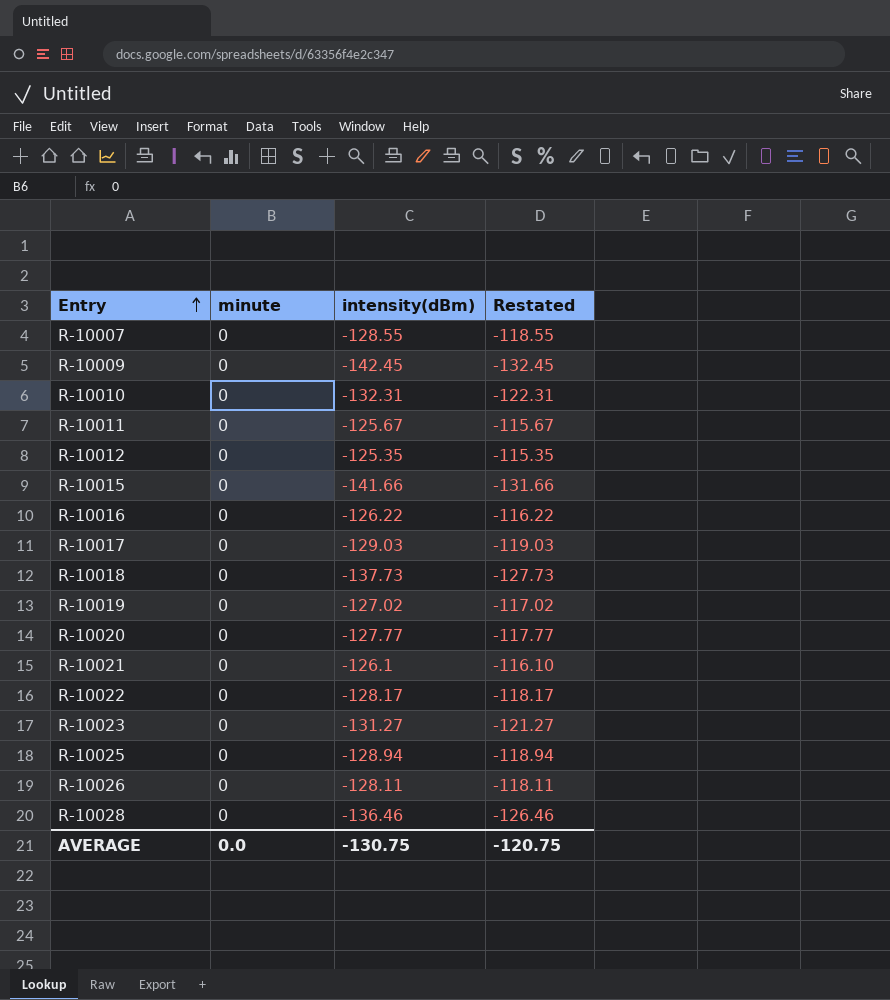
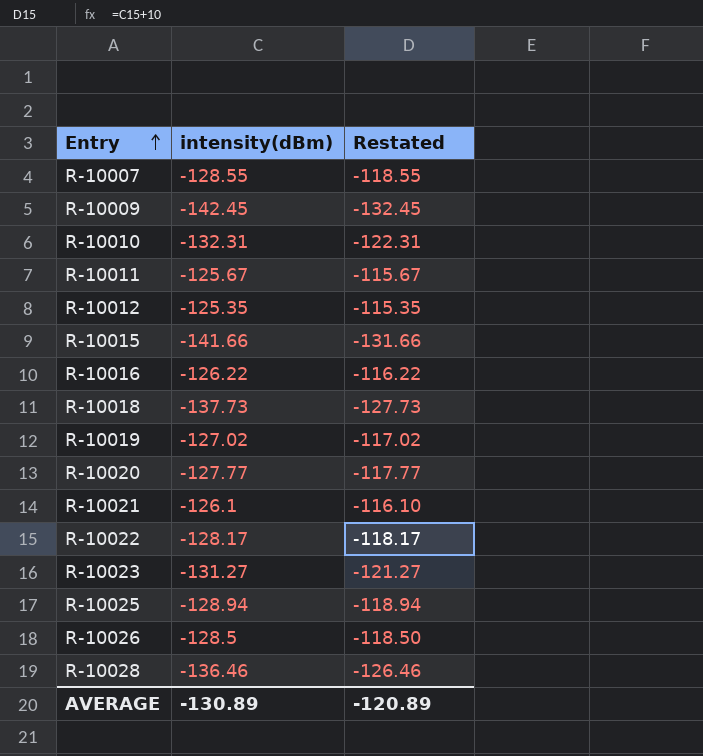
column minute | position: 2 -> none
row R-10017: 0 | -129.03 | -119.03 -> none
R-10026 | intensity(dBm): -128.11 -> -128.5
R-10026 | Restated: -118.11 -> -118.50
AVERAGE | intensity(dBm): -130.75 -> -130.89
AVERAGE | Restated: -120.75 -> -120.89

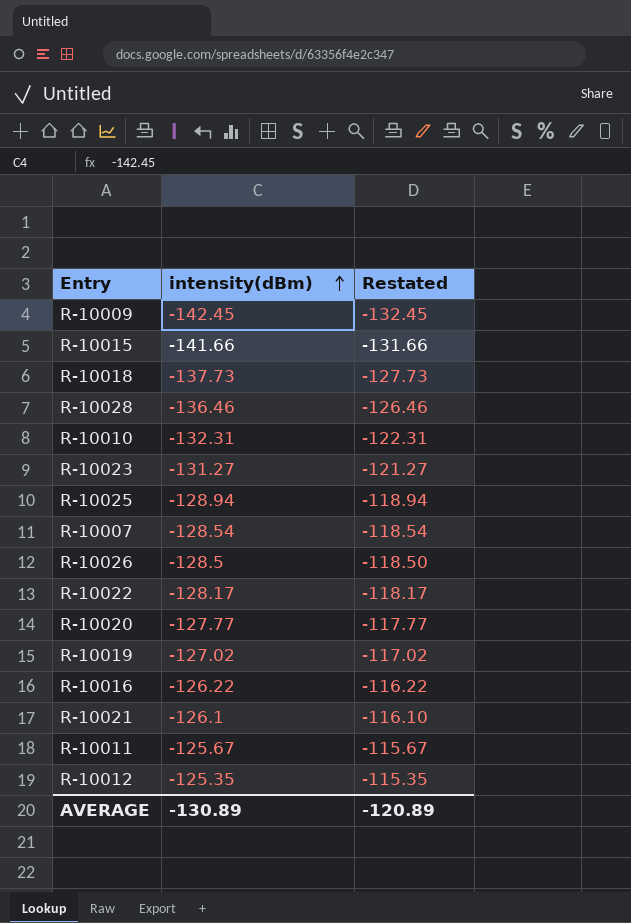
row order: Entry ascending -> intensity(dBm) ascending
R-10007 | intensity(dBm): -128.55 -> -128.54
R-10007 | Restated: -118.55 -> -118.54

